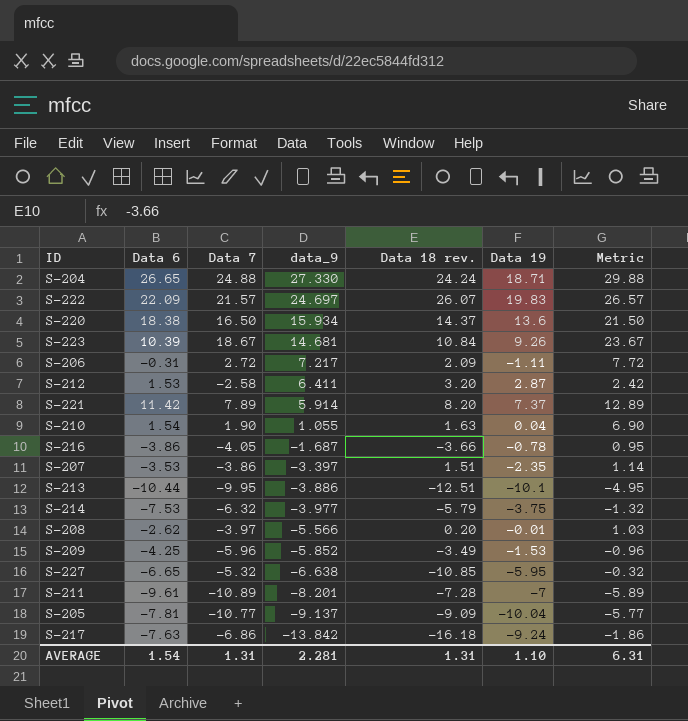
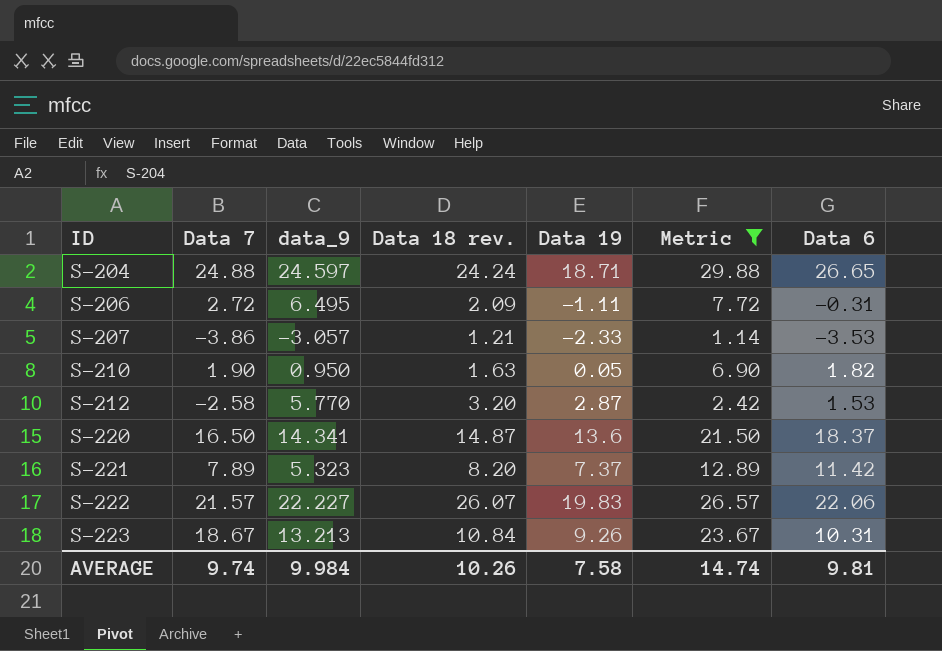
filter: none -> Metric >= 1.14
row order: data_9 descending -> ID ascending
column Data 6 | position: 2 -> 7
S-204 | data_9: 27.330 -> 24.597
S-206 | data_9: 7.217 -> 6.495
S-207 | data_9: -3.397 -> -3.057
S-207 | Data 18 rev.: 1.51 -> 1.21
S-207 | Data 19: -2.35 -> -2.33
S-210 | data_9: 1.055 -> 0.950
S-210 | Data 19: 0.04 -> 0.05
S-210 | Data 6: 1.54 -> 1.82
S-212 | data_9: 6.411 -> 5.770
S-220 | data_9: 15.934 -> 14.341
S-220 | Data 18 rev.: 14.37 -> 14.87
S-220 | Data 6: 18.38 -> 18.37
S-221 | data_9: 5.914 -> 5.323
S-222 | data_9: 24.697 -> 22.227
S-222 | Data 6: 22.09 -> 22.06
S-223 | data_9: 14.681 -> 13.213
S-223 | Data 6: 10.39 -> 10.31
AVERAGE | Data 7: 1.31 -> 9.74
AVERAGE | data_9: 2.281 -> 9.984
AVERAGE | Data 18 rev.: 1.31 -> 10.26
AVERAGE | Data 19: 1.10 -> 7.58
AVERAGE | Metric: 6.31 -> 14.74
AVERAGE | Data 6: 1.54 -> 9.81

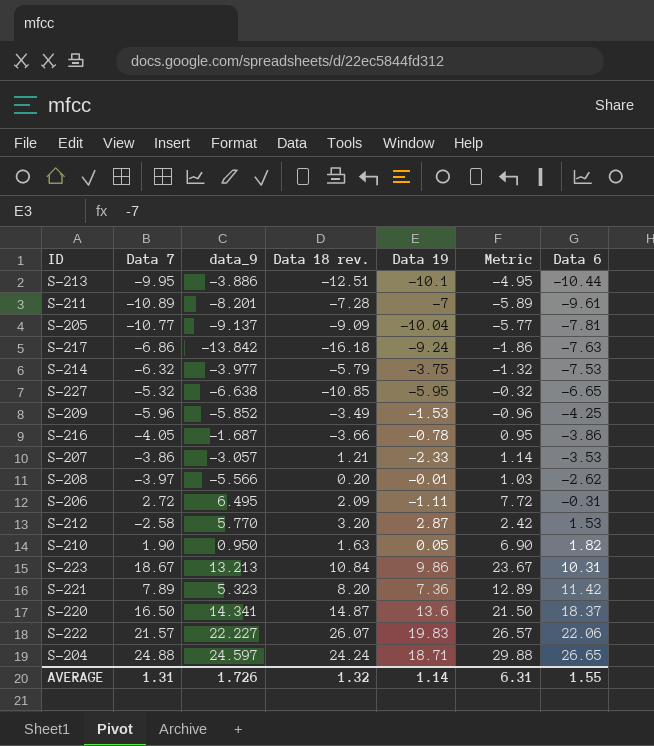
filter: Metric >= 1.14 -> none
row order: ID ascending -> Data 6 ascending
S-223 | Data 19: 9.26 -> 9.86
S-221 | Data 19: 7.37 -> 7.36
AVERAGE | Data 7: 9.74 -> 1.31
AVERAGE | data_9: 9.984 -> 1.726
AVERAGE | Data 18 rev.: 10.26 -> 1.32
AVERAGE | Data 19: 7.58 -> 1.14
AVERAGE | Metric: 14.74 -> 6.31
AVERAGE | Data 6: 9.81 -> 1.55

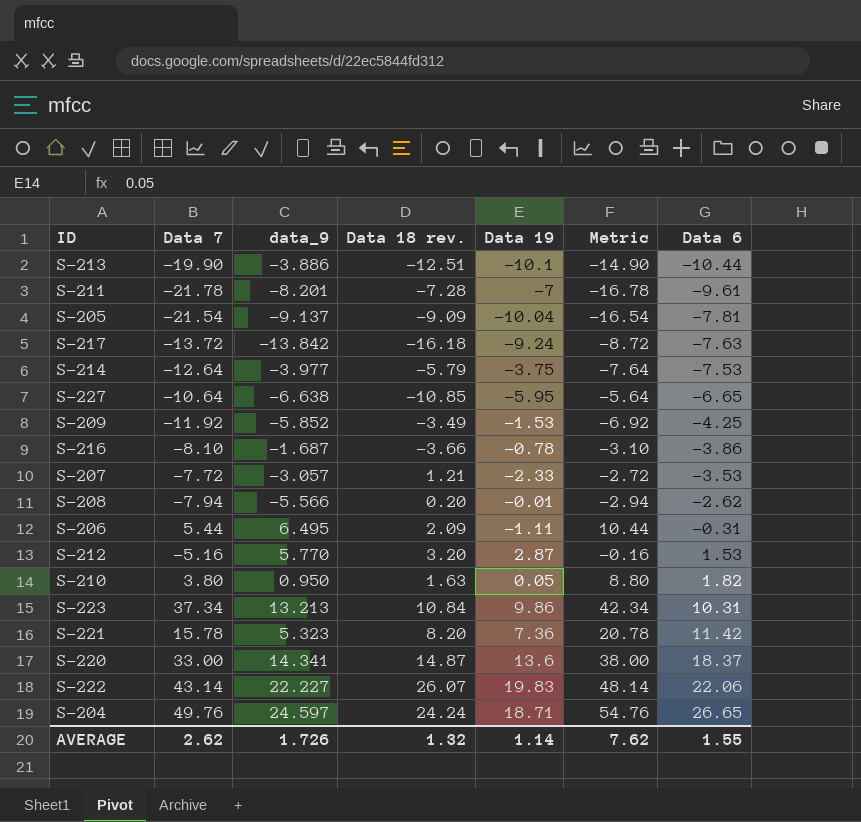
S-213 | Data 7: -9.95 -> -19.90
S-213 | Metric: -4.95 -> -14.90
S-211 | Data 7: -10.89 -> -21.78
S-211 | Metric: -5.89 -> -16.78
S-205 | Data 7: -10.77 -> -21.54
S-205 | Metric: -5.77 -> -16.54
S-217 | Data 7: -6.86 -> -13.72
S-217 | Metric: -1.86 -> -8.72
S-214 | Data 7: -6.32 -> -12.64
S-214 | Metric: -1.32 -> -7.64
S-227 | Data 7: -5.32 -> -10.64
S-227 | Metric: -0.32 -> -5.64
S-209 | Data 7: -5.96 -> -11.92
S-209 | Metric: -0.96 -> -6.92
S-216 | Data 7: -4.05 -> -8.10
S-216 | Metric: 0.95 -> -3.10
S-207 | Data 7: -3.86 -> -7.72
S-207 | Metric: 1.14 -> -2.72
S-208 | Data 7: -3.97 -> -7.94
S-208 | Metric: 1.03 -> -2.94
S-206 | Data 7: 2.72 -> 5.44
S-206 | Metric: 7.72 -> 10.44
S-212 | Data 7: -2.58 -> -5.16
S-212 | Metric: 2.42 -> -0.16
S-210 | Data 7: 1.90 -> 3.80
S-210 | Metric: 6.90 -> 8.80
S-223 | Data 7: 18.67 -> 37.34
S-223 | Metric: 23.67 -> 42.34
S-221 | Data 7: 7.89 -> 15.78
S-221 | Metric: 12.89 -> 20.78
S-220 | Data 7: 16.50 -> 33.00
S-220 | Metric: 21.50 -> 38.00
S-222 | Data 7: 21.57 -> 43.14
S-222 | Metric: 26.57 -> 48.14
S-204 | Data 7: 24.88 -> 49.76
S-204 | Metric: 29.88 -> 54.76
AVERAGE | Data 7: 1.31 -> 2.62
AVERAGE | Metric: 6.31 -> 7.62

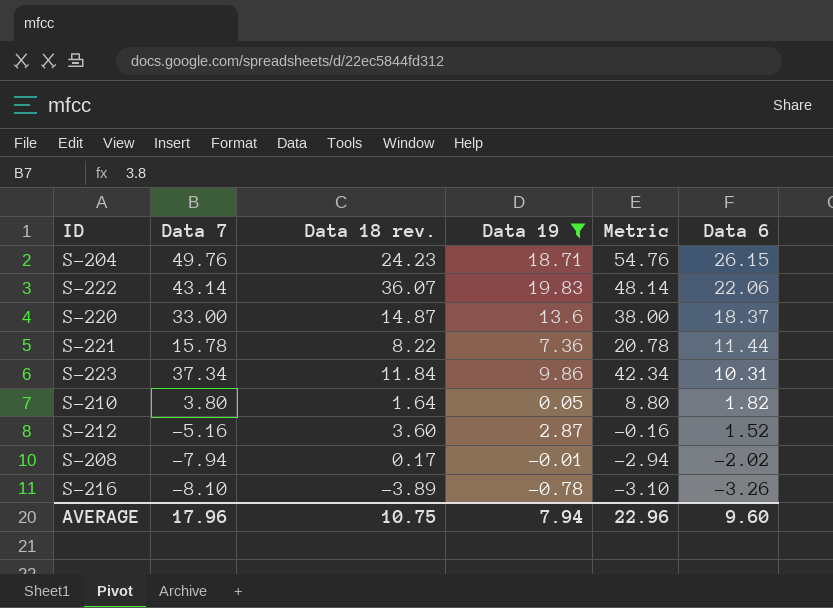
filter: none -> Data 19 >= -0.78
row order: Data 6 ascending -> Data 6 descending
column data_9 | position: 3 -> none
S-204 | Data 18 rev.: 24.24 -> 24.23
S-204 | Data 6: 26.65 -> 26.15
S-222 | Data 18 rev.: 26.07 -> 36.07
S-221 | Data 18 rev.: 8.20 -> 8.22
S-221 | Data 6: 11.42 -> 11.44
S-223 | Data 18 rev.: 10.84 -> 11.84
S-210 | Data 18 rev.: 1.63 -> 1.64
S-212 | Data 18 rev.: 3.20 -> 3.60
S-212 | Data 6: 1.53 -> 1.52
S-208 | Data 18 rev.: 0.20 -> 0.17
S-208 | Data 6: -2.62 -> -2.02
S-216 | Data 18 rev.: -3.66 -> -3.89
S-216 | Data 6: -3.86 -> -3.26
AVERAGE | Data 7: 2.62 -> 17.96
AVERAGE | Data 18 rev.: 1.32 -> 10.75
AVERAGE | Data 19: 1.14 -> 7.94
AVERAGE | Metric: 7.62 -> 22.96
AVERAGE | Data 6: 1.55 -> 9.60

